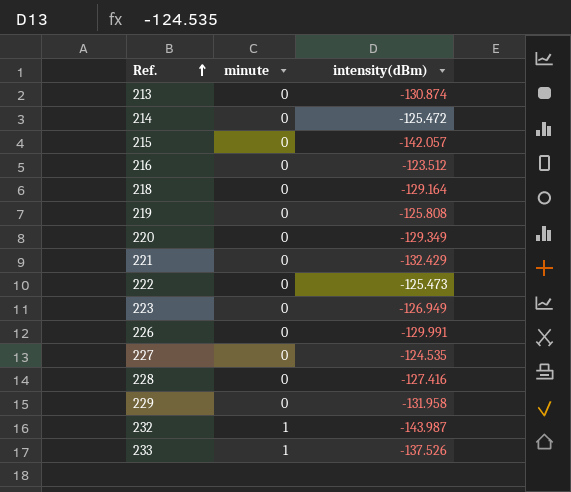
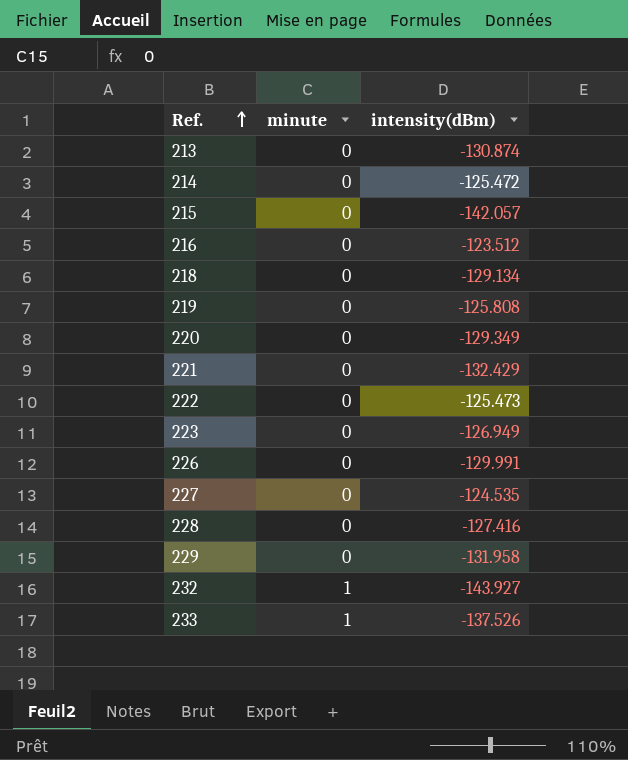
218 | intensity(dBm): -129.164 -> -129.134
232 | intensity(dBm): -143.987 -> -143.927

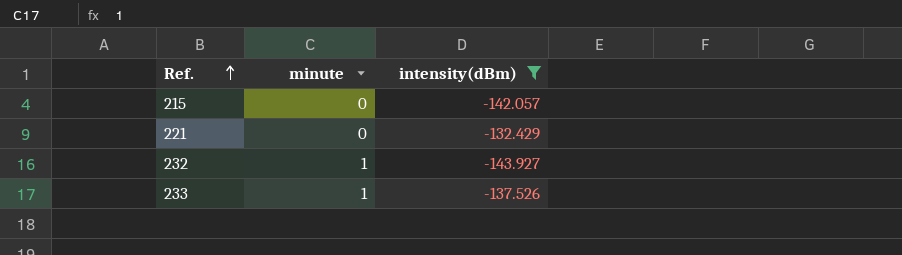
filter: none -> intensity(dBm) <= -132.429

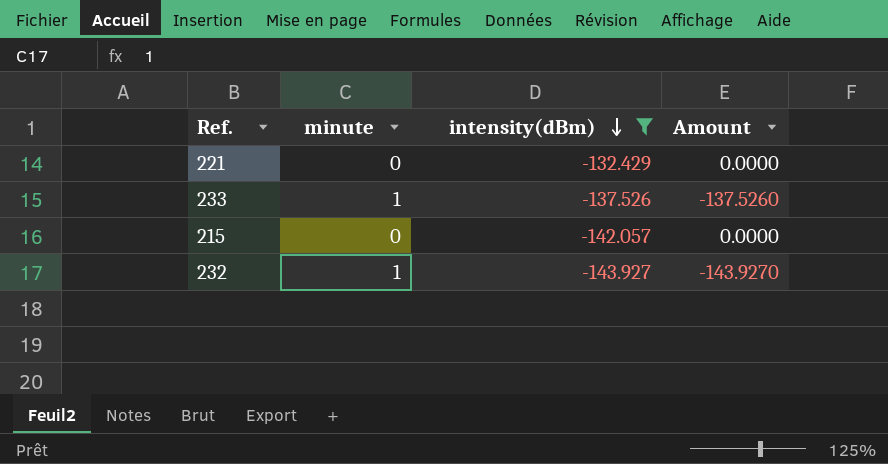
row order: Ref. ascending -> intensity(dBm) descending
column Amount | formula: none -> [minute] * [intensity(dBm)]

